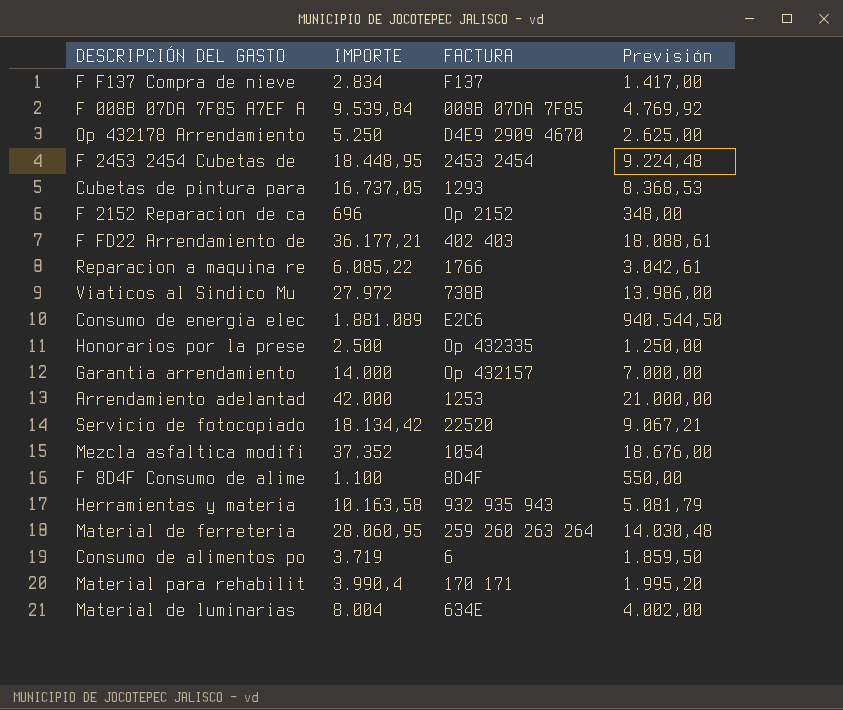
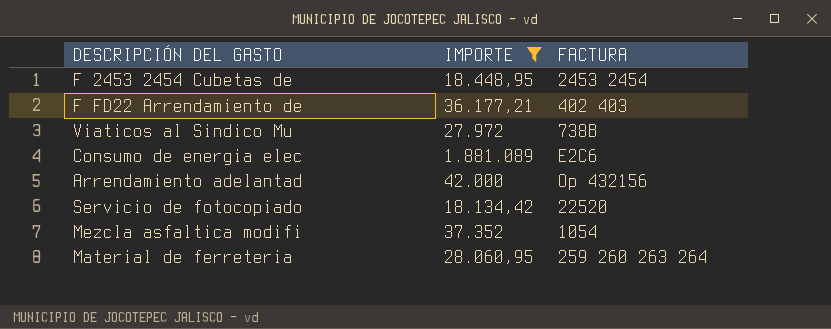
filter: none -> IMPORTE >= 18.134,42
column Previsión | formula: [IMPORTE] * 0,5 -> none
Arrendamiento adelantad | FACTURA: 1253 -> Op 432156

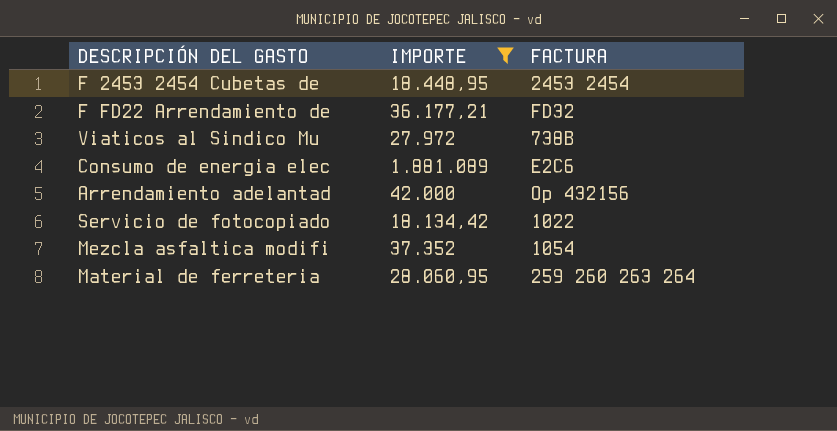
F FD22 Arrendamiento de | FACTURA: 402 403 -> FD32
Servicio de fotocopiado | FACTURA: 22520 -> 1022

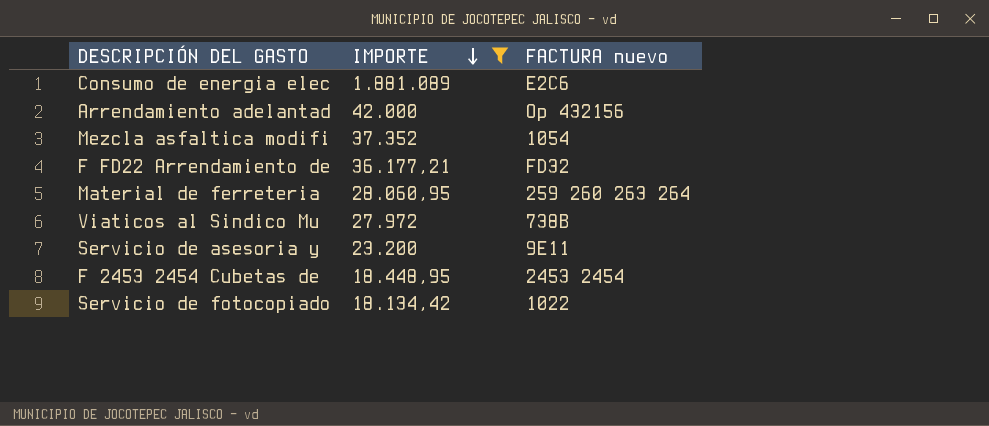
row order: none -> IMPORTE descending
column name: FACTURA -> FACTURA nuevo
row Servicio de asesoria y: none -> 23.200 | 9E11

